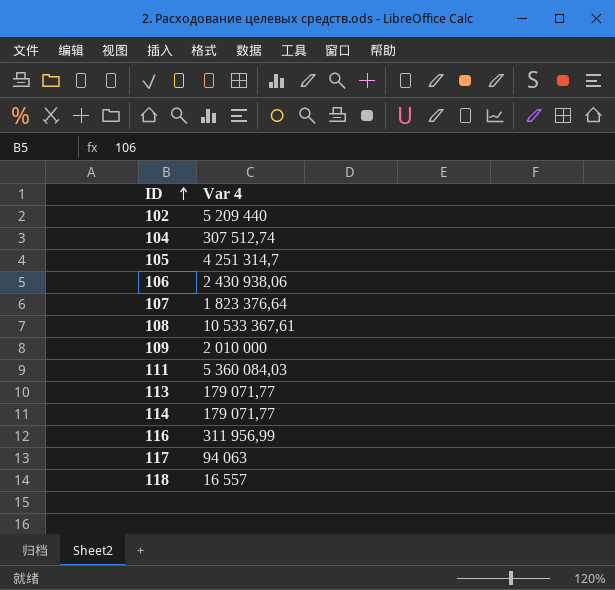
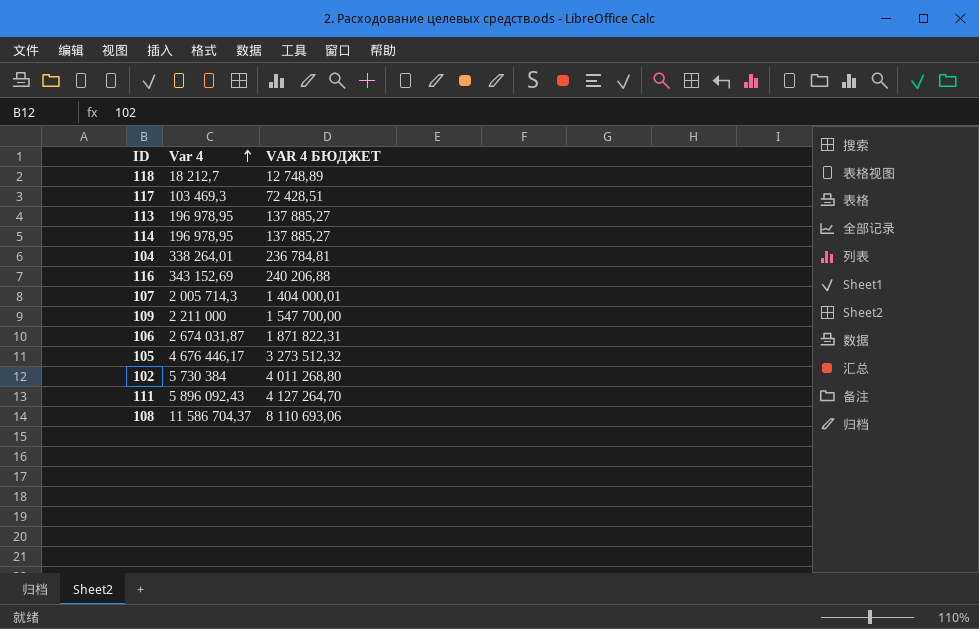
row order: ID ascending -> Var 4 ascending
column VAR 4 БЮДЖЕТ | formula: none -> [Var 4] * 0,7
118 | Var 4: 16 557 -> 18 212,7
117 | Var 4: 94 063 -> 103 469,3
113 | Var 4: 179 071,77 -> 196 978,95
114 | Var 4: 179 071,77 -> 196 978,95
104 | Var 4: 307 512,74 -> 338 264,01
116 | Var 4: 311 956,99 -> 343 152,69
107 | Var 4: 1 823 376,64 -> 2 005 714,3
109 | Var 4: 2 010 000 -> 2 211 000
106 | Var 4: 2 430 938,06 -> 2 674 031,87
105 | Var 4: 4 251 314,7 -> 4 676 446,17
102 | Var 4: 5 209 440 -> 5 730 384
111 | Var 4: 5 360 084,03 -> 5 896 092,43
108 | Var 4: 10 533 367,61 -> 11 586 704,37

